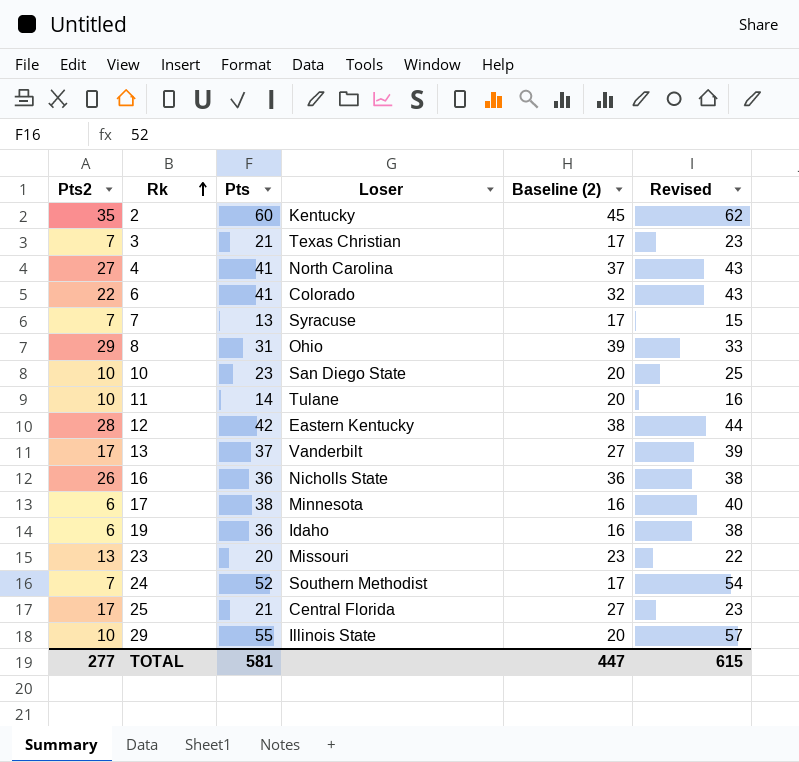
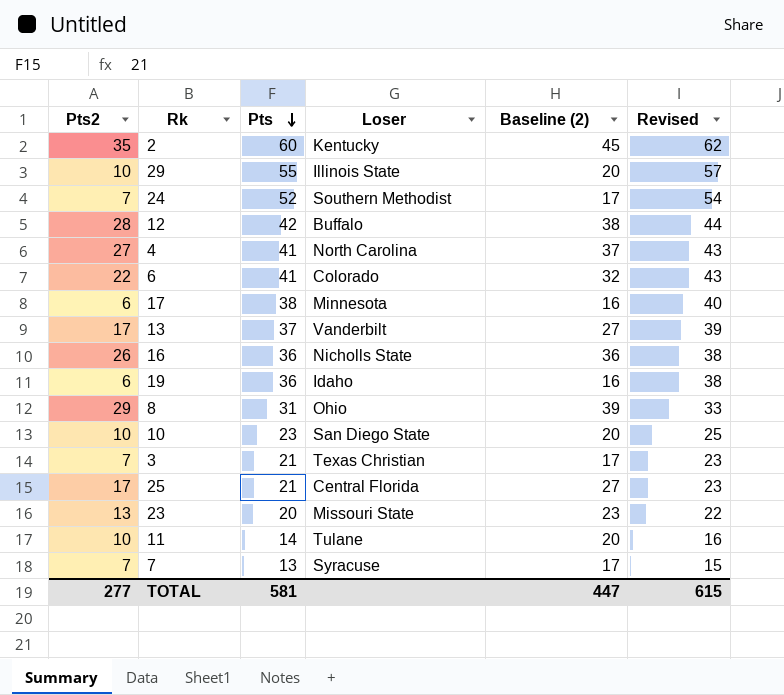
row order: Rk ascending -> Pts descending
12 | Loser: Eastern Kentucky -> Buffalo
23 | Loser: Missouri -> Missouri State

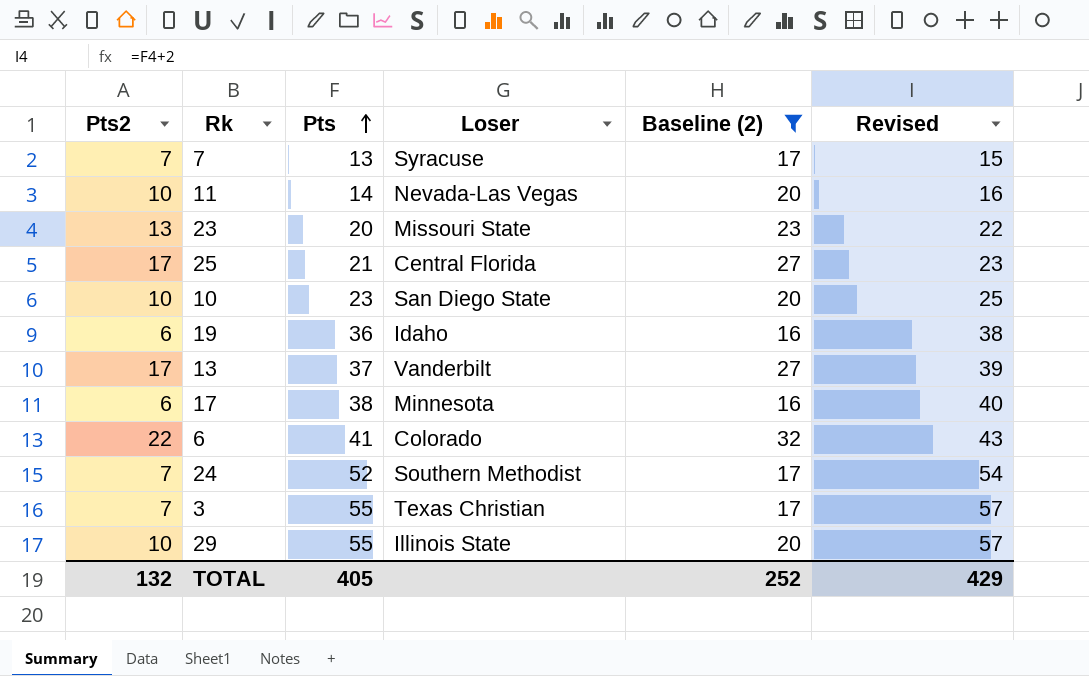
filter: none -> Baseline (2) <= 32
row order: Pts descending -> Pts ascending
11 | Loser: Tulane -> Nevada-Las Vegas
3 | Pts: 21 -> 55
3 | Revised: 23 -> 57
TOTAL | Pts2: 277 -> 132
TOTAL | Pts: 581 -> 405
TOTAL | Baseline (2): 447 -> 252
TOTAL | Revised: 615 -> 429

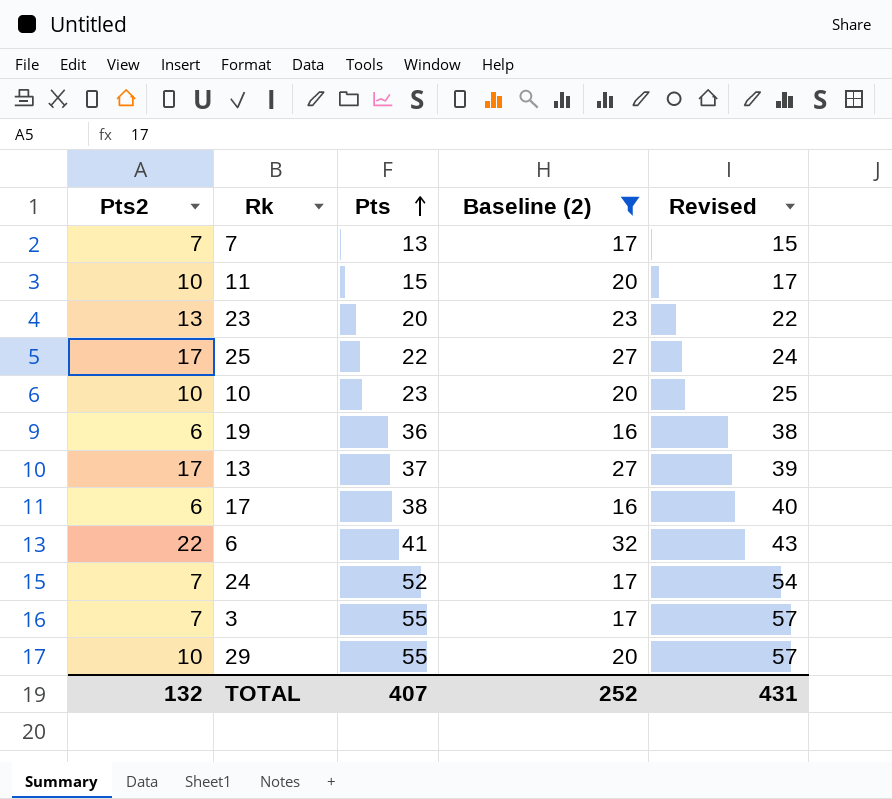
column Loser | position: 4 -> none
11 | Pts: 14 -> 15
11 | Revised: 16 -> 17
25 | Pts: 21 -> 22
25 | Revised: 23 -> 24
TOTAL | Pts: 405 -> 407
TOTAL | Revised: 429 -> 431

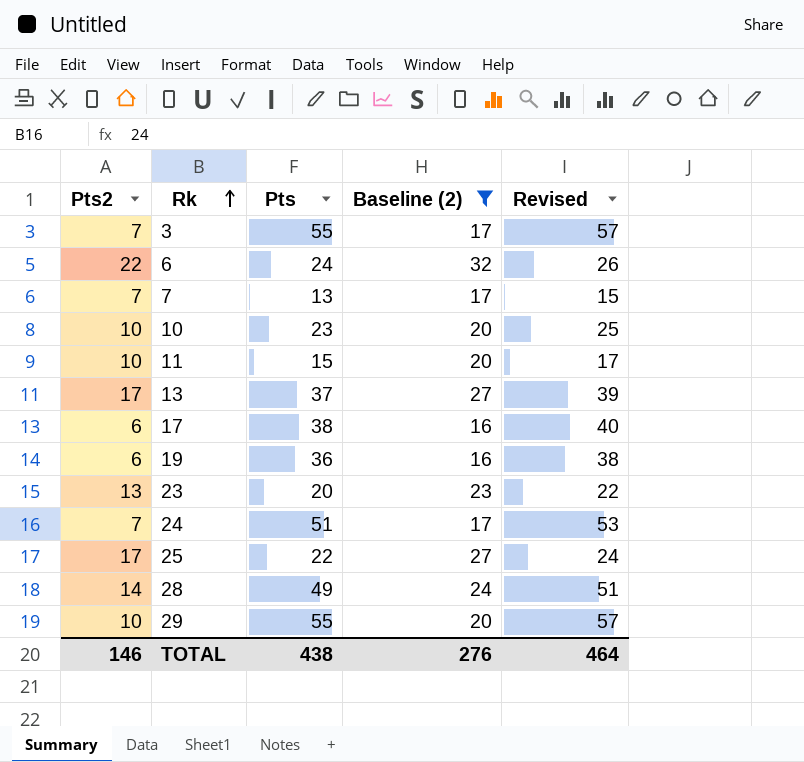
row order: Pts ascending -> Rk ascending
6 | Pts: 41 -> 24
6 | Revised: 43 -> 26
24 | Pts: 52 -> 51
24 | Revised: 54 -> 53
row 28: none -> 14 | 49 | 24 | 51
TOTAL | Pts2: 132 -> 146
TOTAL | Pts: 407 -> 438
TOTAL | Baseline (2): 252 -> 276
TOTAL | Revised: 431 -> 464

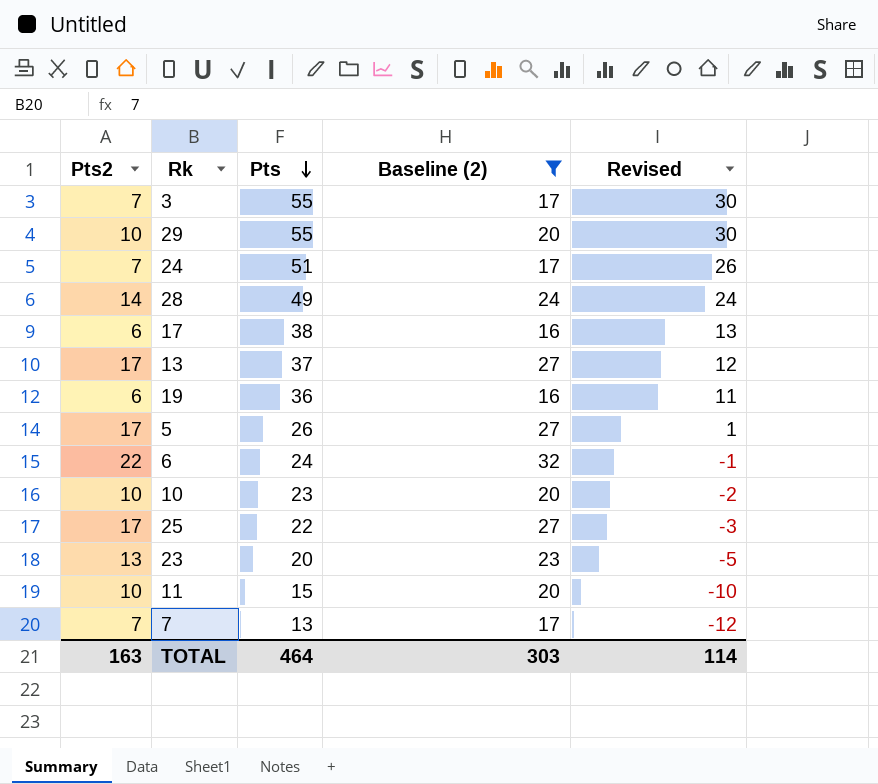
row order: Rk ascending -> Pts descending
column Revised | formula: [Pts] + 2 -> [Pts] - 25
row 5: none -> 17 | 26 | 27 | 1
TOTAL | Pts2: 146 -> 163
TOTAL | Pts: 438 -> 464
TOTAL | Baseline (2): 276 -> 303
TOTAL | Revised: 464 -> 114

